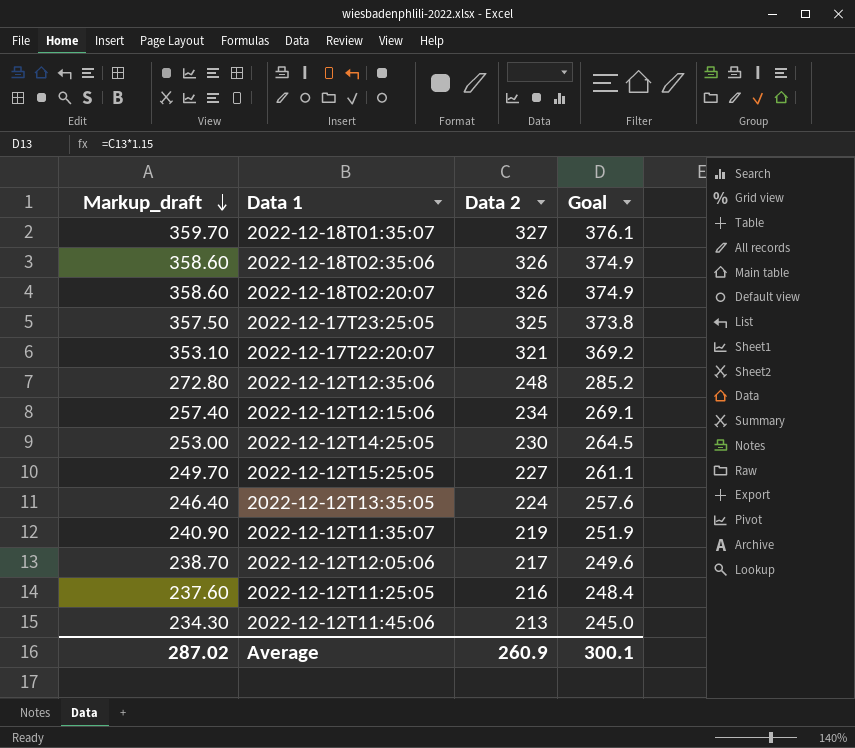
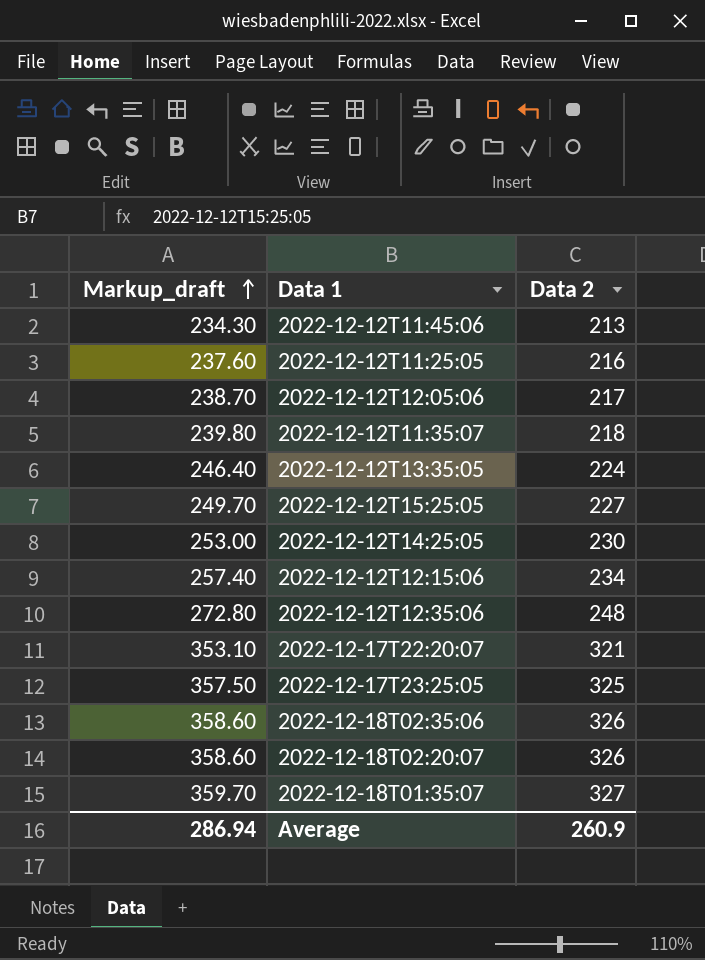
row order: Markup_draft descending -> Markup_draft ascending
column Goal | formula: [Data 2] * 1.15 -> none
2022-12-12T11:35:07 | Markup_draft: 240.90 -> 239.80
2022-12-12T11:35:07 | Data 2: 219 -> 218
Average | Markup_draft: 287.02 -> 286.94

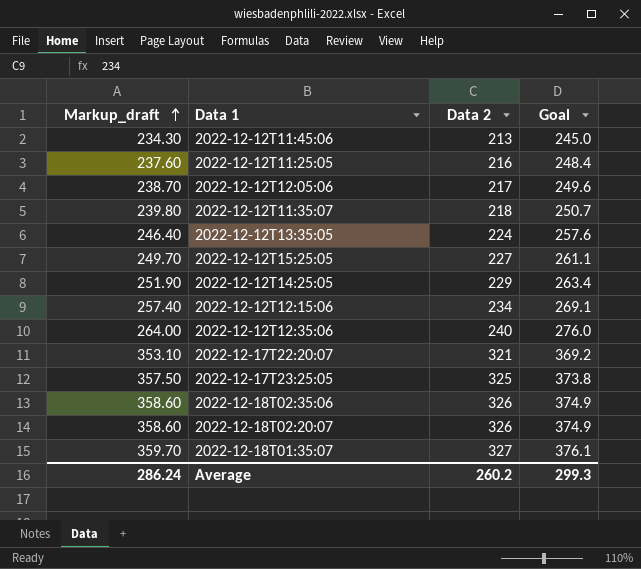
column Goal | formula: none -> [Data 2] * 1.15
2022-12-12T14:25:05 | Markup_draft: 253.00 -> 251.90
2022-12-12T14:25:05 | Data 2: 230 -> 229
2022-12-12T12:35:06 | Markup_draft: 272.80 -> 264.00
2022-12-12T12:35:06 | Data 2: 248 -> 240
Average | Markup_draft: 286.94 -> 286.24
Average | Data 2: 260.9 -> 260.2

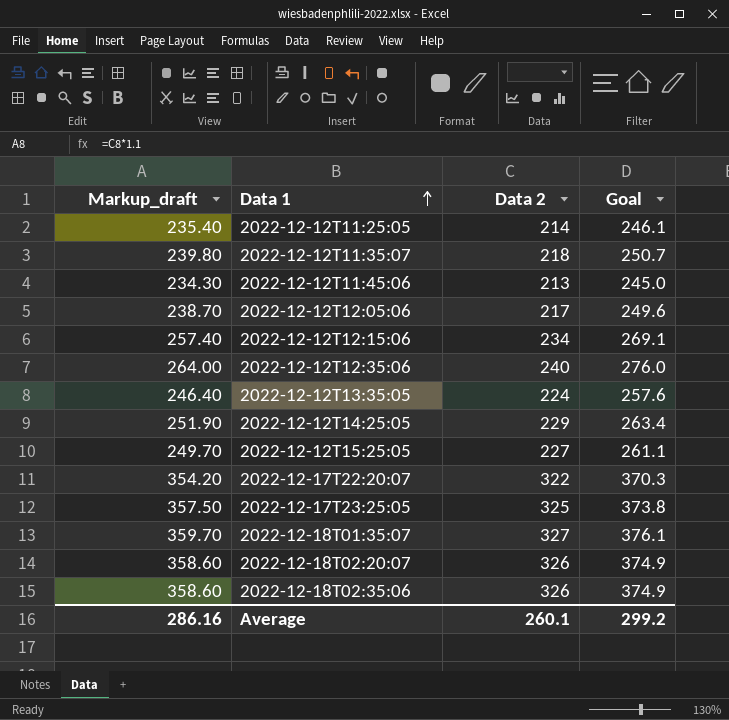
row order: Markup_draft ascending -> Data 1 ascending
2022-12-12T11:25:05 | Markup_draft: 237.60 -> 235.40
2022-12-12T11:25:05 | Data 2: 216 -> 214
2022-12-12T11:25:05 | Goal: 248.4 -> 246.1
2022-12-17T22:20:07 | Markup_draft: 353.10 -> 354.20
2022-12-17T22:20:07 | Data 2: 321 -> 322
2022-12-17T22:20:07 | Goal: 369.2 -> 370.3
Average | Markup_draft: 286.24 -> 286.16
Average | Data 2: 260.2 -> 260.1
Average | Goal: 299.3 -> 299.2

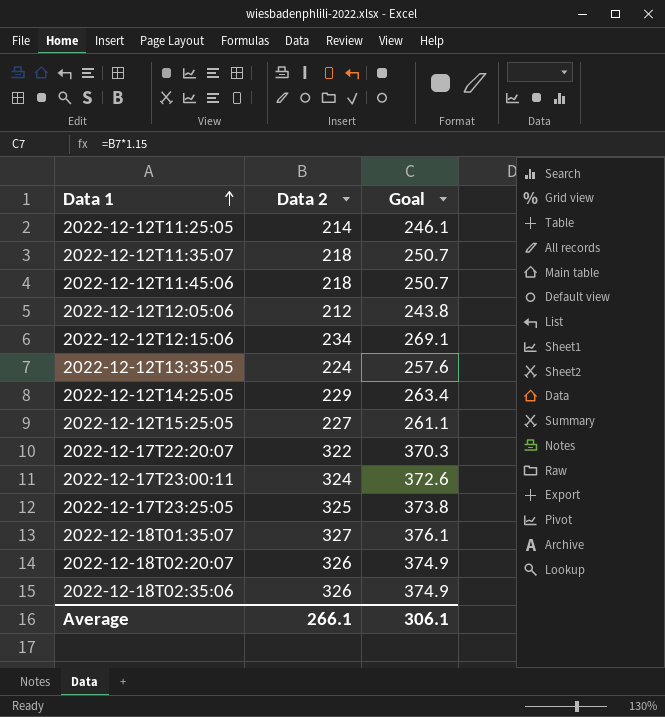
column Markup_draft | formula: [Data 2] * 1.1 -> none
row 2022-12-12T12:35:06: 264.00 | 240 | 276.0 -> none
2022-12-12T11:45:06 | Data 2: 213 -> 218
2022-12-12T11:45:06 | Goal: 245.0 -> 250.7
2022-12-12T12:05:06 | Data 2: 217 -> 212
2022-12-12T12:05:06 | Goal: 249.6 -> 243.8
row 2022-12-17T23:00:11: none -> 324 | 372.6
Average | Data 2: 260.1 -> 266.1
Average | Goal: 299.2 -> 306.1

